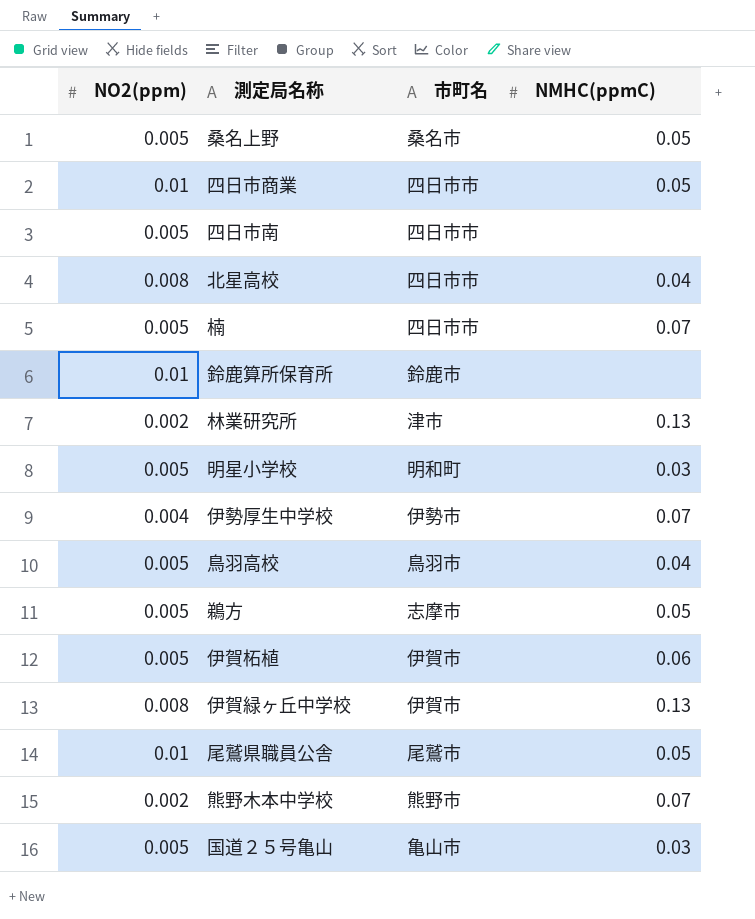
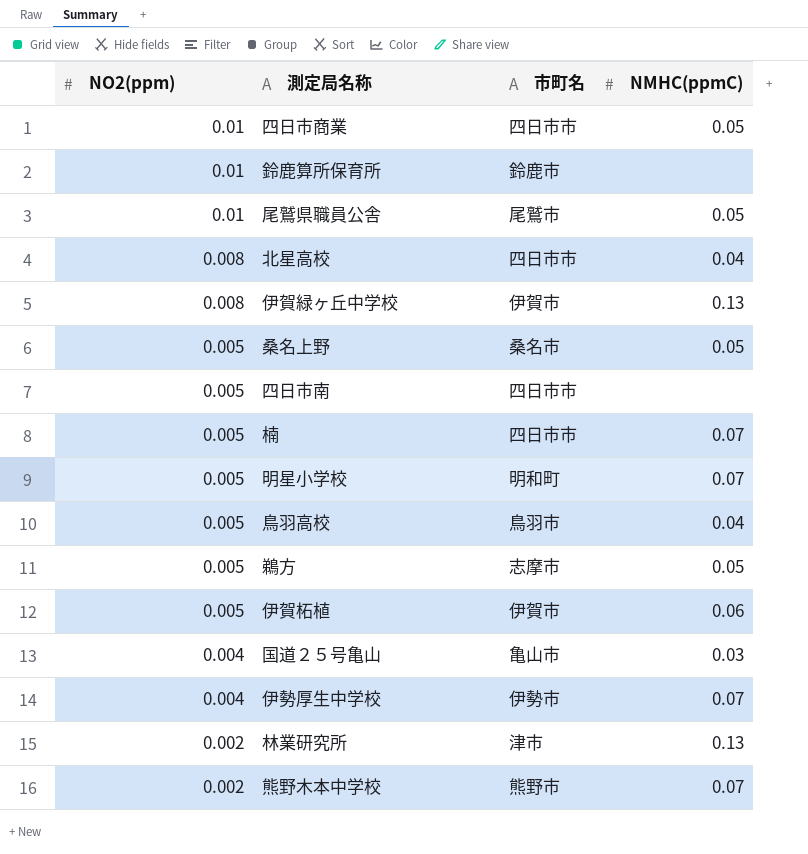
row order: none -> NO2(ppm) descending
明星小学校 | NMHC(ppmC): 0.03 -> 0.07
国道２５号亀山 | NO2(ppm): 0.005 -> 0.004

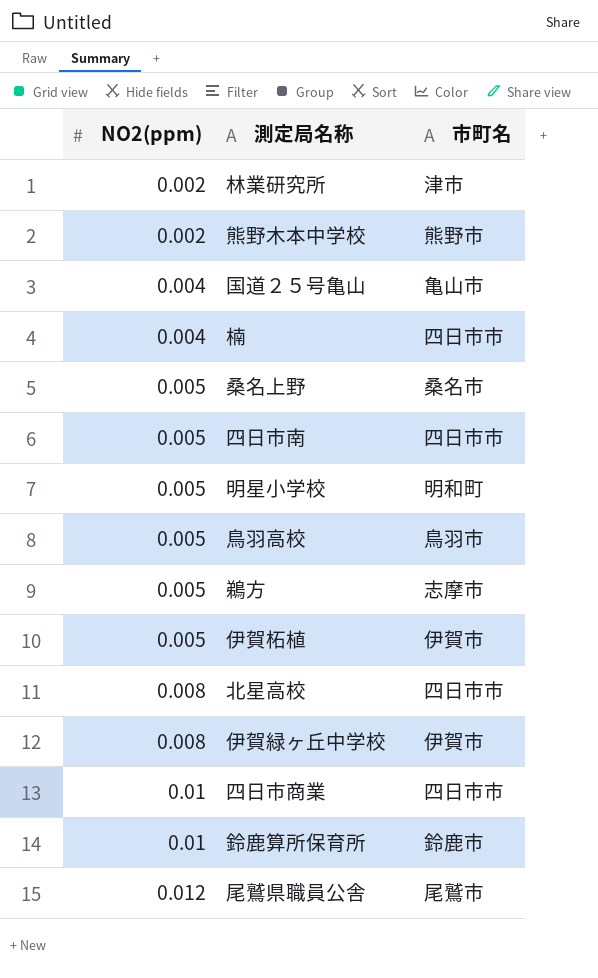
row order: NO2(ppm) descending -> NO2(ppm) ascending
column NMHC(ppmC) | position: 4 -> none
row 伊勢厚生中学校: 0.004 | 伊勢市 | 0.07 -> none
楠 | NO2(ppm): 0.005 -> 0.004
尾鷲県職員公舎 | NO2(ppm): 0.01 -> 0.012

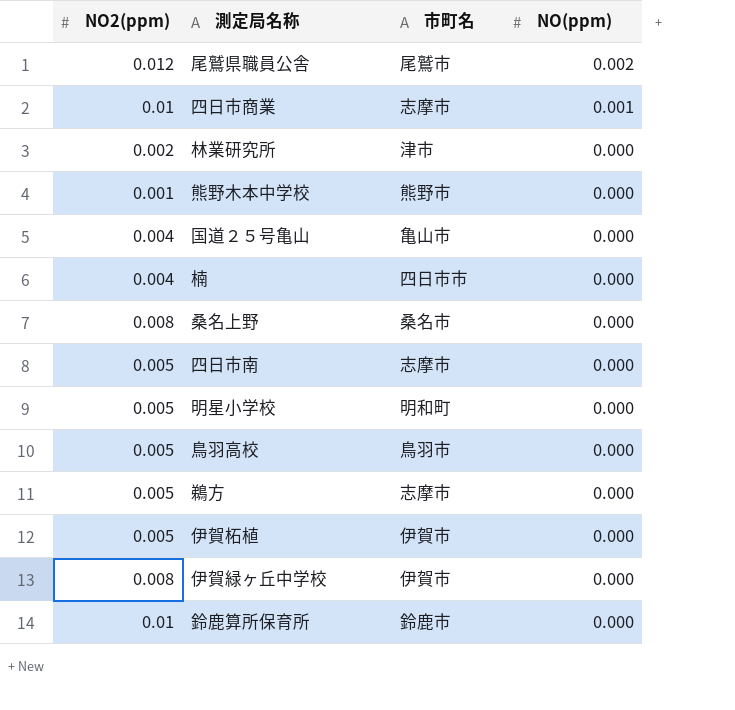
row order: NO2(ppm) ascending -> NO(ppm) descending
column NO(ppm) | position: none -> 4
row 北星高校: 0.008 | 四日市市 -> none
四日市商業 | 市町名: 四日市市 -> 志摩市
熊野木本中学校 | NO2(ppm): 0.002 -> 0.001
桑名上野 | NO2(ppm): 0.005 -> 0.008
四日市南 | 市町名: 四日市市 -> 志摩市

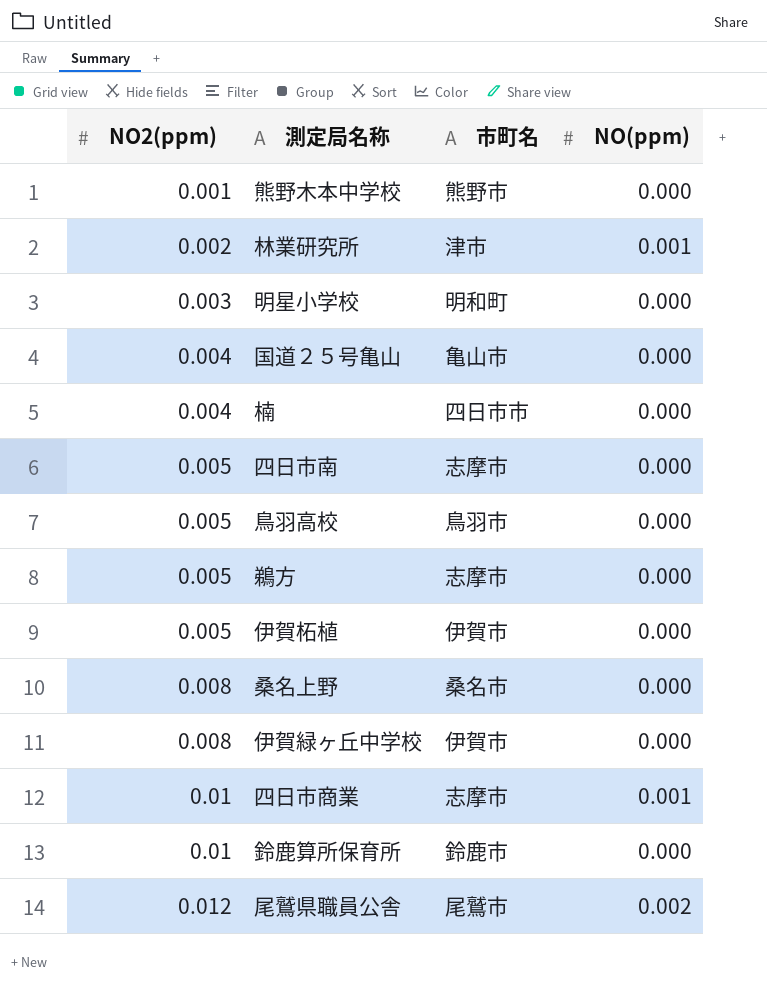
row order: NO(ppm) descending -> NO2(ppm) ascending
林業研究所 | NO(ppm): 0.000 -> 0.001
明星小学校 | NO2(ppm): 0.005 -> 0.003

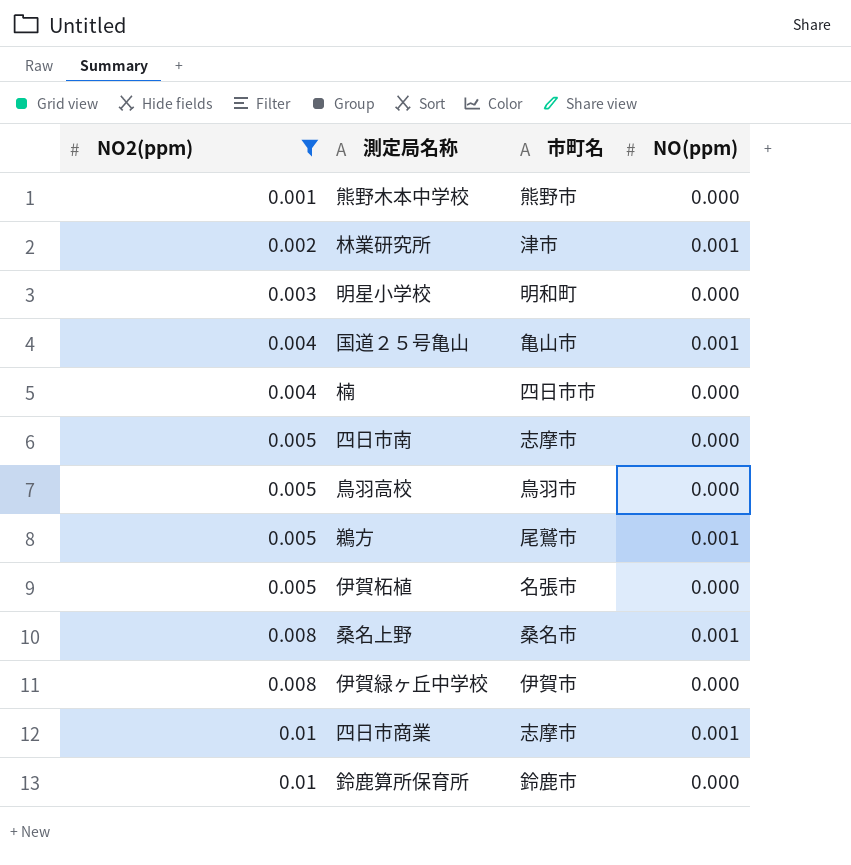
filter: none -> NO2(ppm) != 0.012
国道２５号亀山 | NO(ppm): 0.000 -> 0.001
鵜方 | 市町名: 志摩市 -> 尾鷲市
鵜方 | NO(ppm): 0.000 -> 0.001
伊賀柘植 | 市町名: 伊賀市 -> 名張市
桑名上野 | NO(ppm): 0.000 -> 0.001

